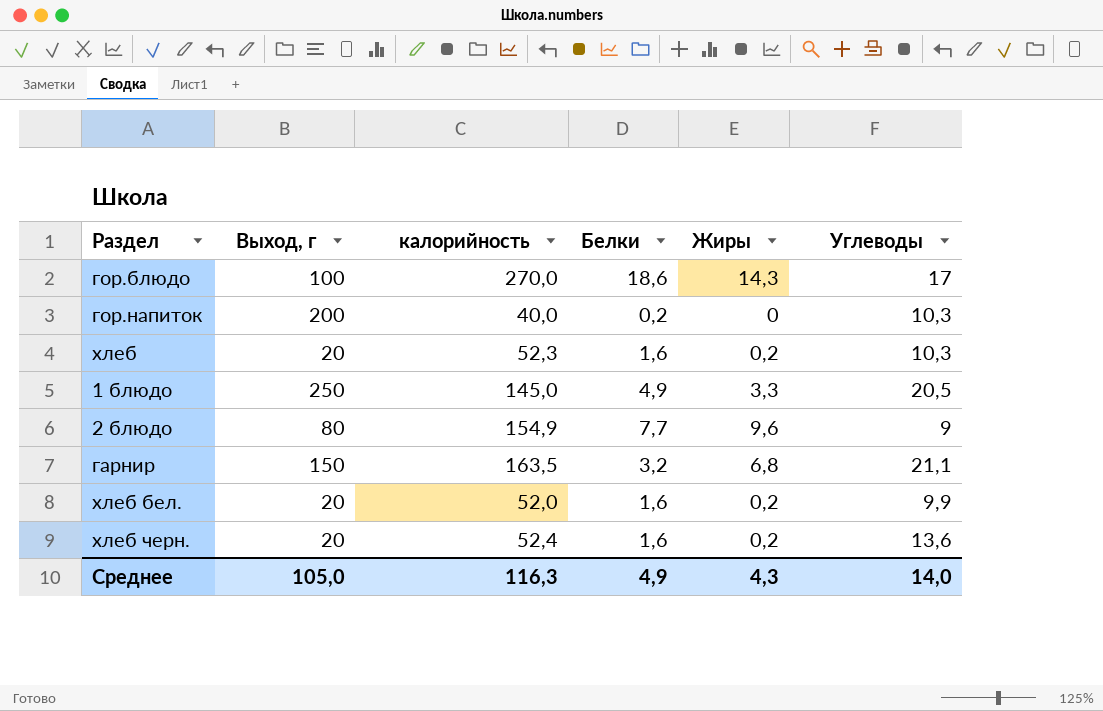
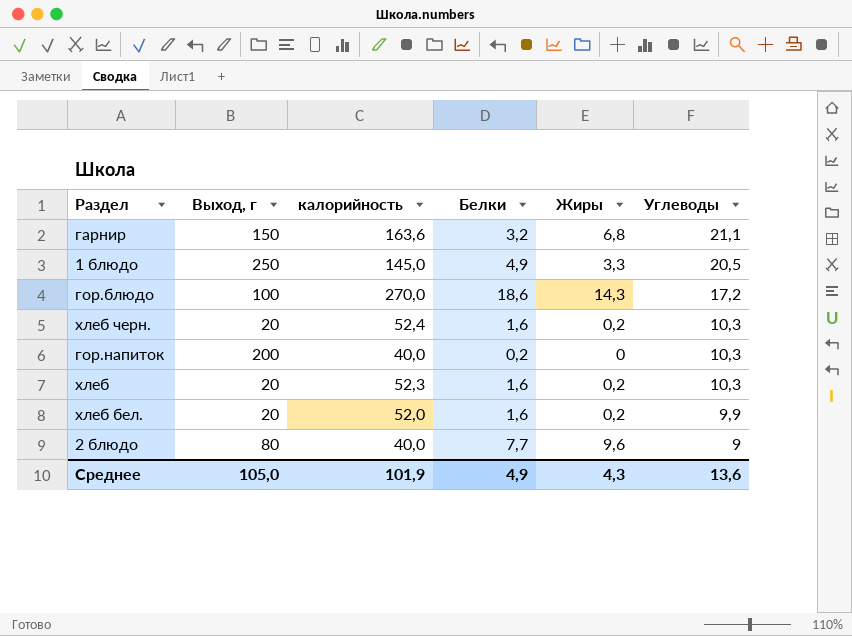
row order: none -> Углеводы descending
гарнир | калорийность: 163,5 -> 163,6
гор.блюдо | Углеводы: 17 -> 17,2
хлеб черн. | Углеводы: 13,6 -> 10,3
2 блюдо | калорийность: 154,9 -> 40,0
Среднее | калорийность: 116,3 -> 101,9
Среднее | Углеводы: 14,0 -> 13,6

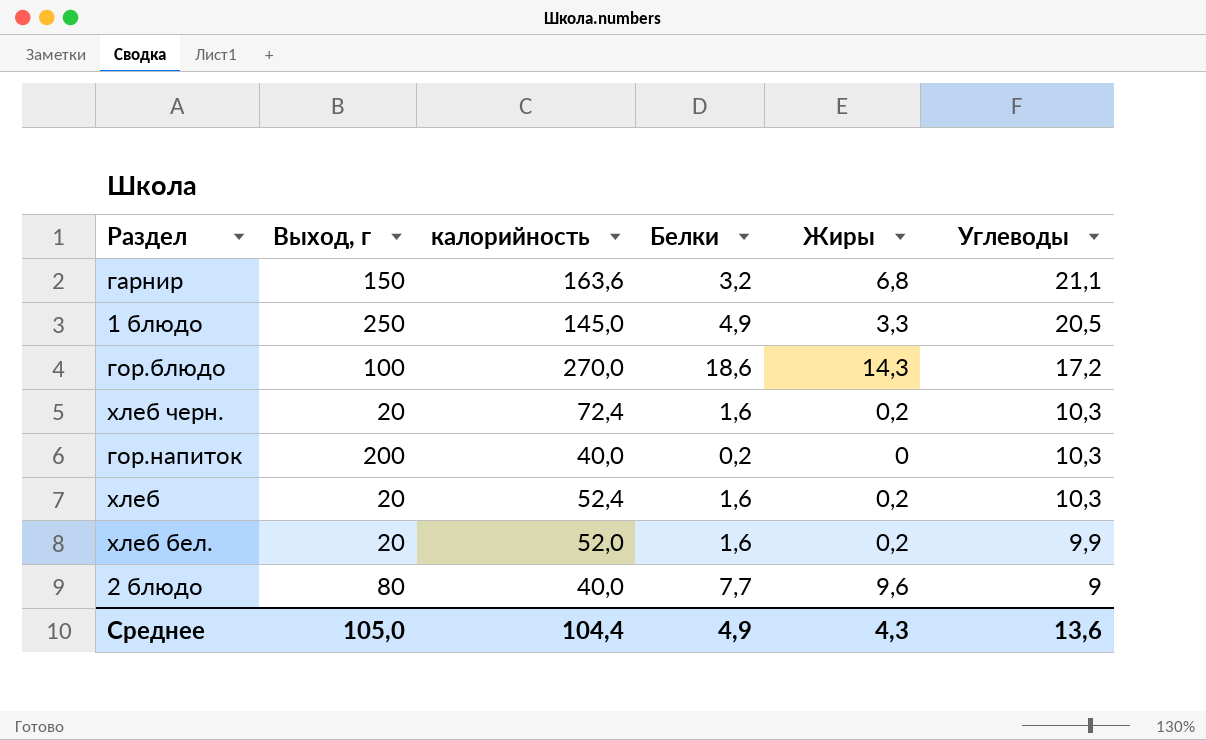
хлеб черн. | калорийность: 52,4 -> 72,4
хлеб | калорийность: 52,3 -> 52,4
Среднее | калорийность: 101,9 -> 104,4

